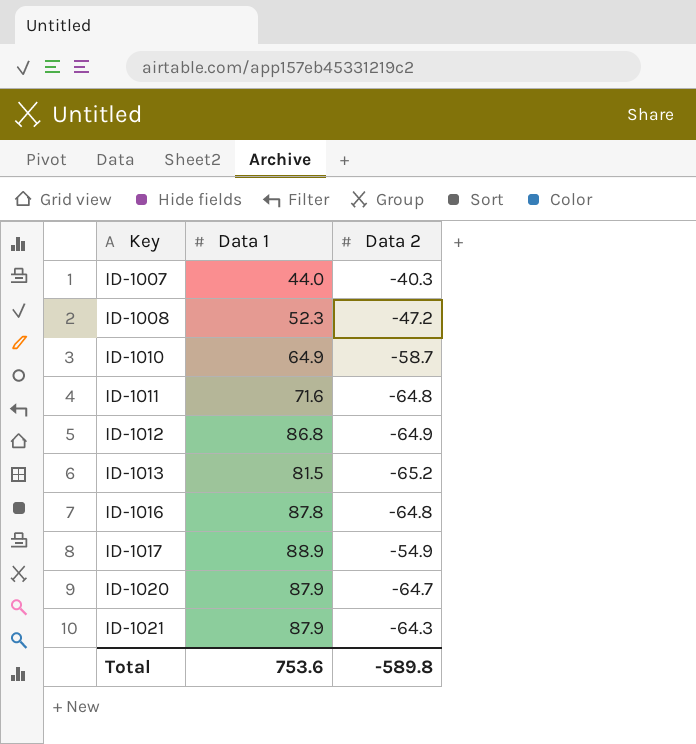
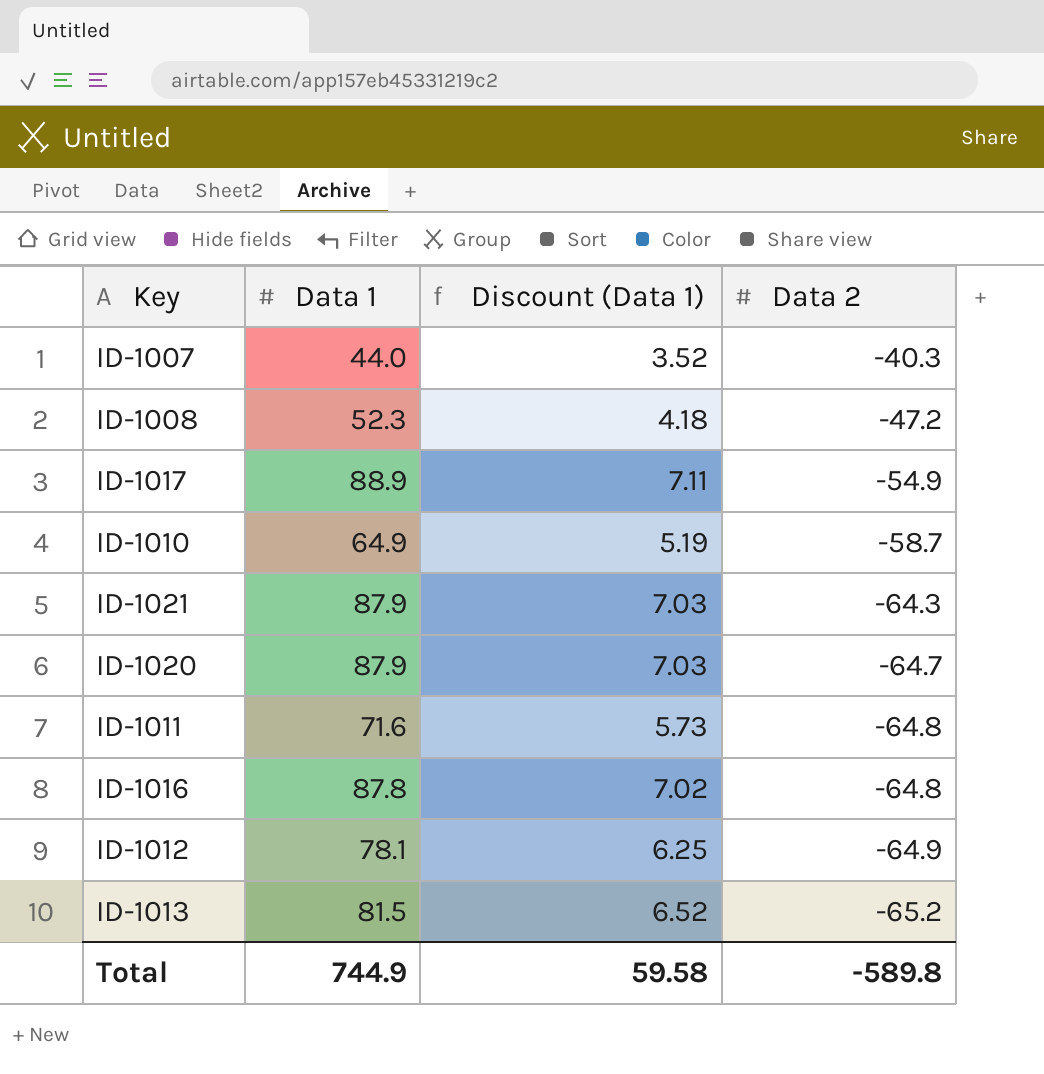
row order: Key ascending -> Data 2 descending
column Discount (Data 1) | formula: none -> [Data 1] * 0.08
ID-1012 | Data 1: 86.8 -> 78.1
Total | Data 1: 753.6 -> 744.9

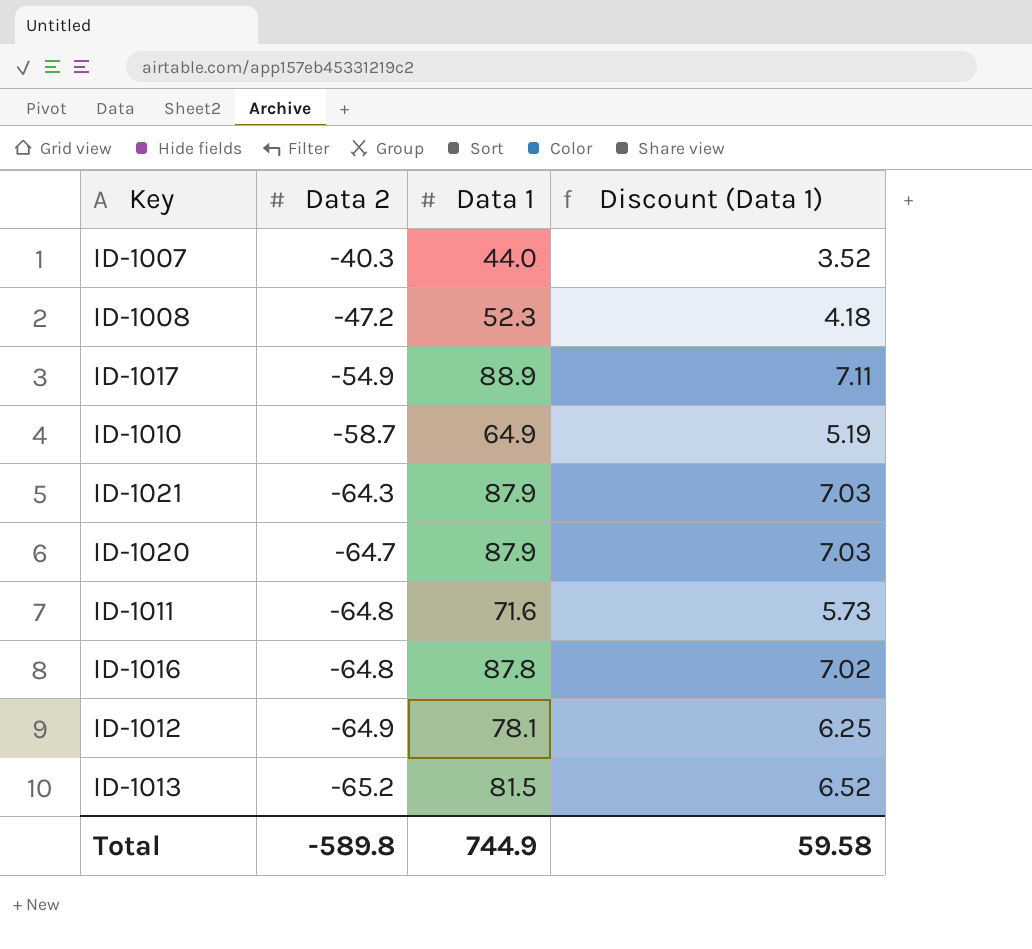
column Data 2 | position: 4 -> 2

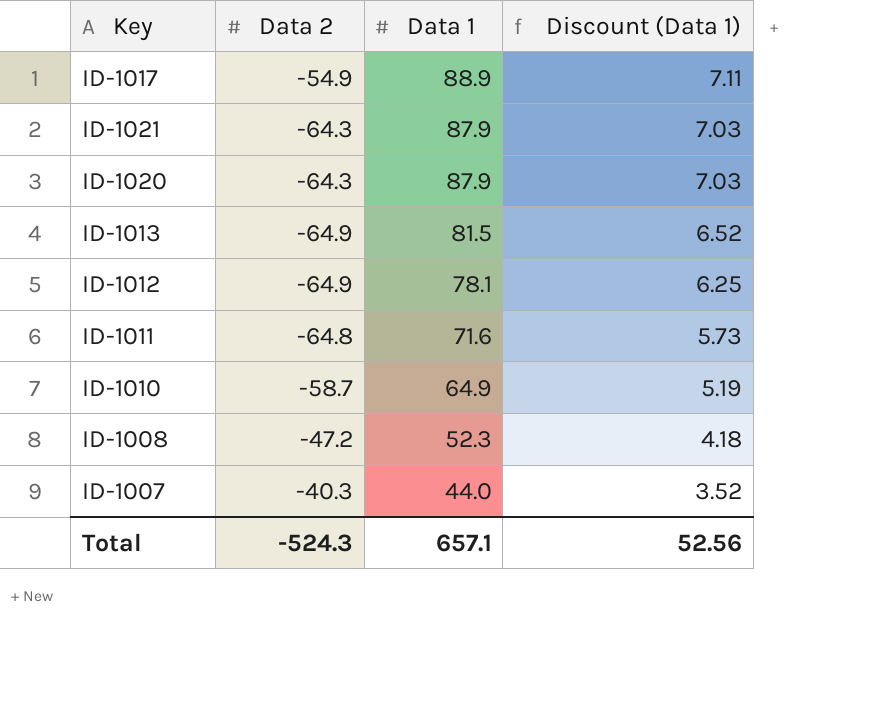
row order: Data 2 descending -> Data 1 descending
row ID-1016: -64.8 | 87.8 | 7.02 -> none
ID-1020 | Data 2: -64.7 -> -64.3
ID-1013 | Data 2: -65.2 -> -64.9
Total | Data 2: -589.8 -> -524.3
Total | Data 1: 744.9 -> 657.1
Total | Discount (Data 1): 59.58 -> 52.56

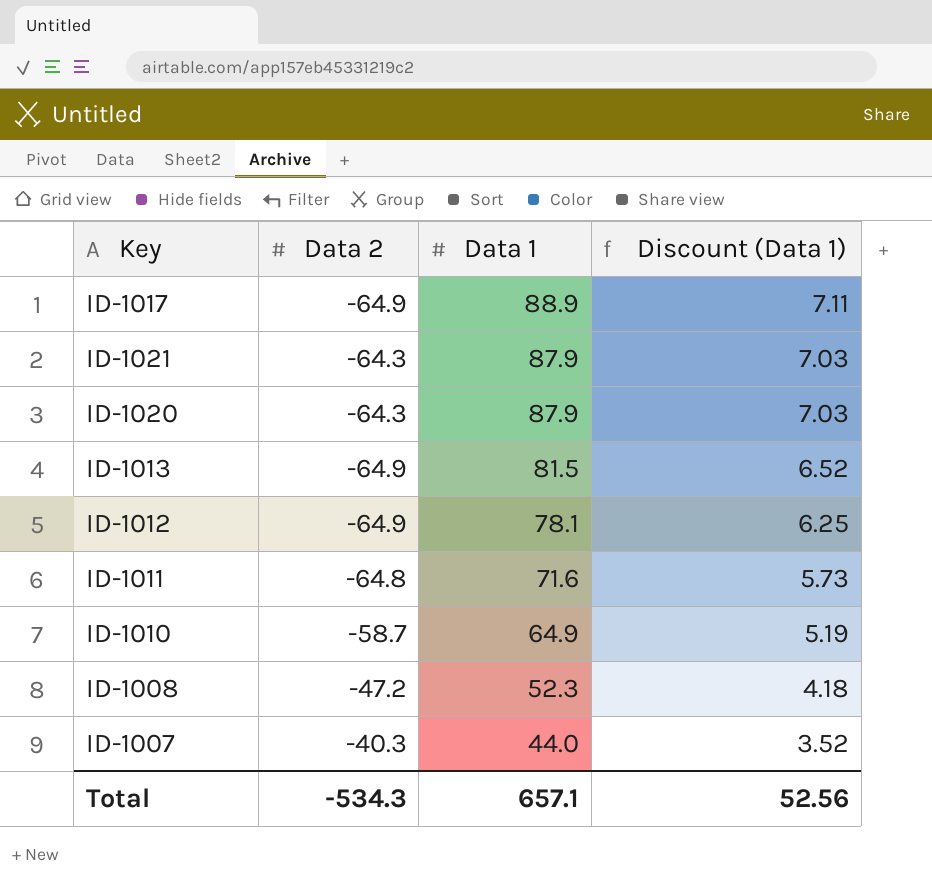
ID-1017 | Data 2: -54.9 -> -64.9
Total | Data 2: -524.3 -> -534.3

